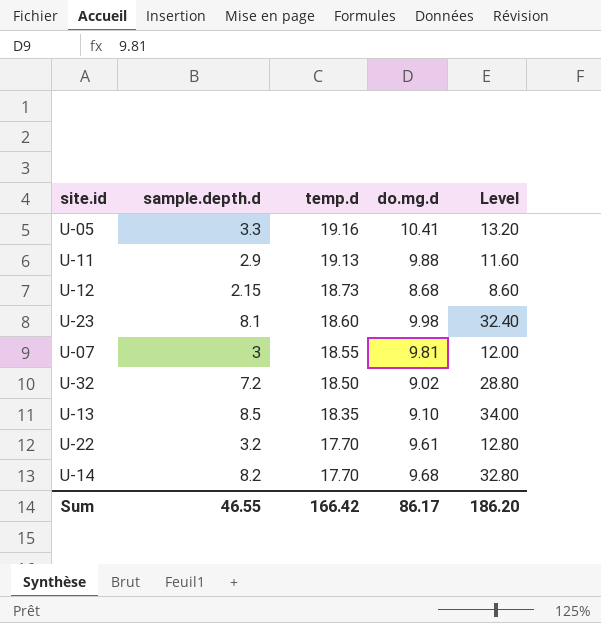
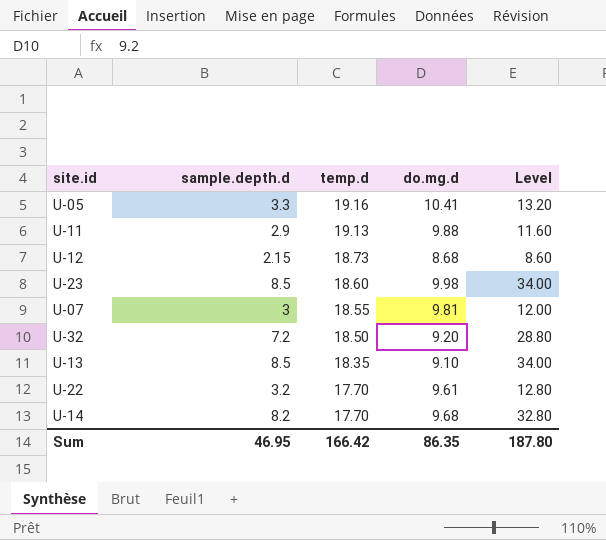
U-23 | sample.depth.d: 8.1 -> 8.5
U-23 | Level: 32.40 -> 34.00
U-32 | do.mg.d: 9.02 -> 9.20
Sum | sample.depth.d: 46.55 -> 46.95
Sum | do.mg.d: 86.17 -> 86.35
Sum | Level: 186.20 -> 187.80

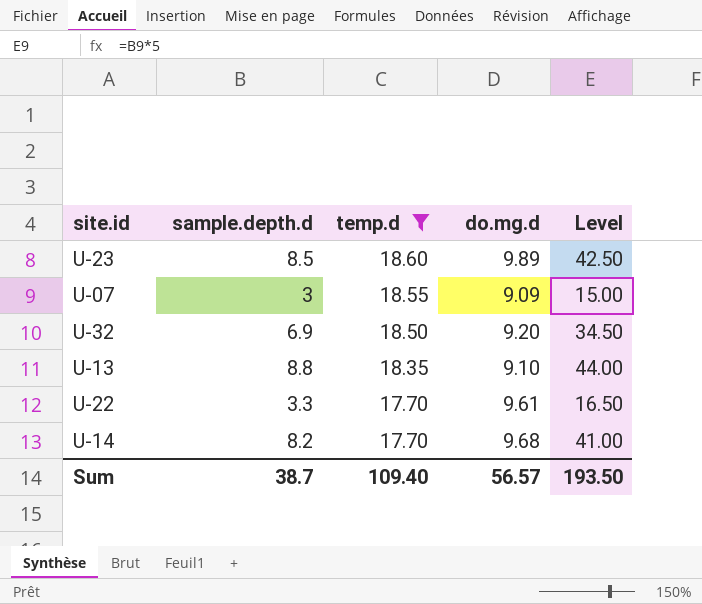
filter: none -> temp.d <= 18.60
column Level | formula: [sample.depth.d] * 4 -> [sample.depth.d] * 5
U-23 | do.mg.d: 9.98 -> 9.89
U-07 | do.mg.d: 9.81 -> 9.09
U-32 | sample.depth.d: 7.2 -> 6.9
U-13 | sample.depth.d: 8.5 -> 8.8
U-22 | sample.depth.d: 3.2 -> 3.3
Sum | sample.depth.d: 46.95 -> 38.7
Sum | temp.d: 166.42 -> 109.40
Sum | do.mg.d: 86.35 -> 56.57
Sum | Level: 187.80 -> 193.50

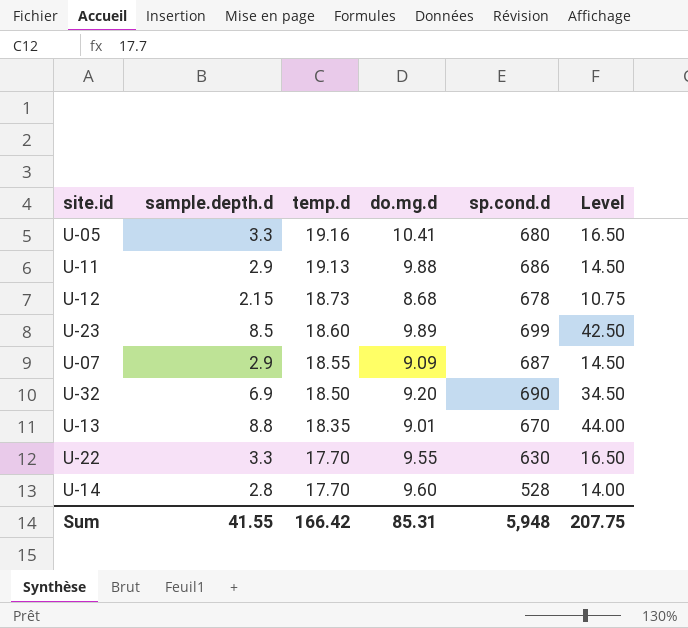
filter: temp.d <= 18.60 -> none
column sp.cond.d | position: none -> 5
U-07 | sample.depth.d: 3 -> 2.9
U-07 | Level: 15.00 -> 14.50
U-13 | do.mg.d: 9.10 -> 9.01
U-22 | do.mg.d: 9.61 -> 9.55
U-14 | sample.depth.d: 8.2 -> 2.8
U-14 | do.mg.d: 9.68 -> 9.60
U-14 | Level: 41.00 -> 14.00
Sum | sample.depth.d: 38.7 -> 41.55
Sum | temp.d: 109.40 -> 166.42
Sum | do.mg.d: 56.57 -> 85.31
Sum | Level: 193.50 -> 207.75

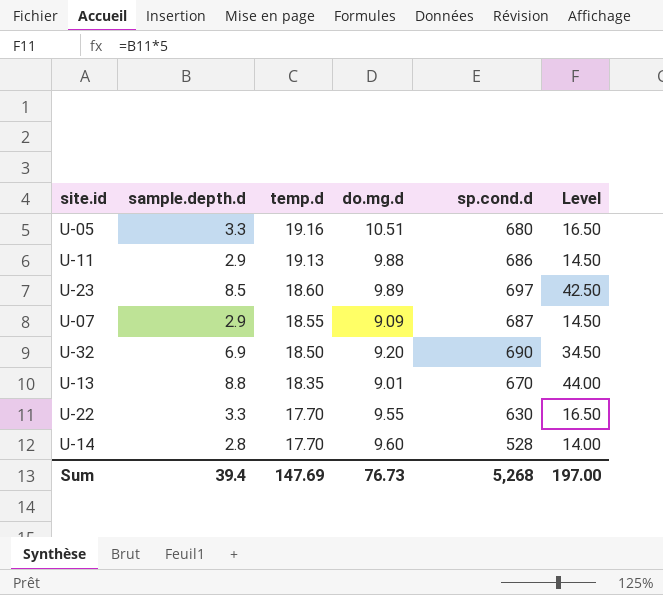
row U-12: 2.15 | 18.73 | 8.68 | 678 | 10.75 -> none
U-05 | do.mg.d: 10.41 -> 10.51
U-23 | sp.cond.d: 699 -> 697
Sum | sample.depth.d: 41.55 -> 39.4
Sum | temp.d: 166.42 -> 147.69
Sum | do.mg.d: 85.31 -> 76.73
Sum | sp.cond.d: 5,948 -> 5,268
Sum | Level: 207.75 -> 197.00

